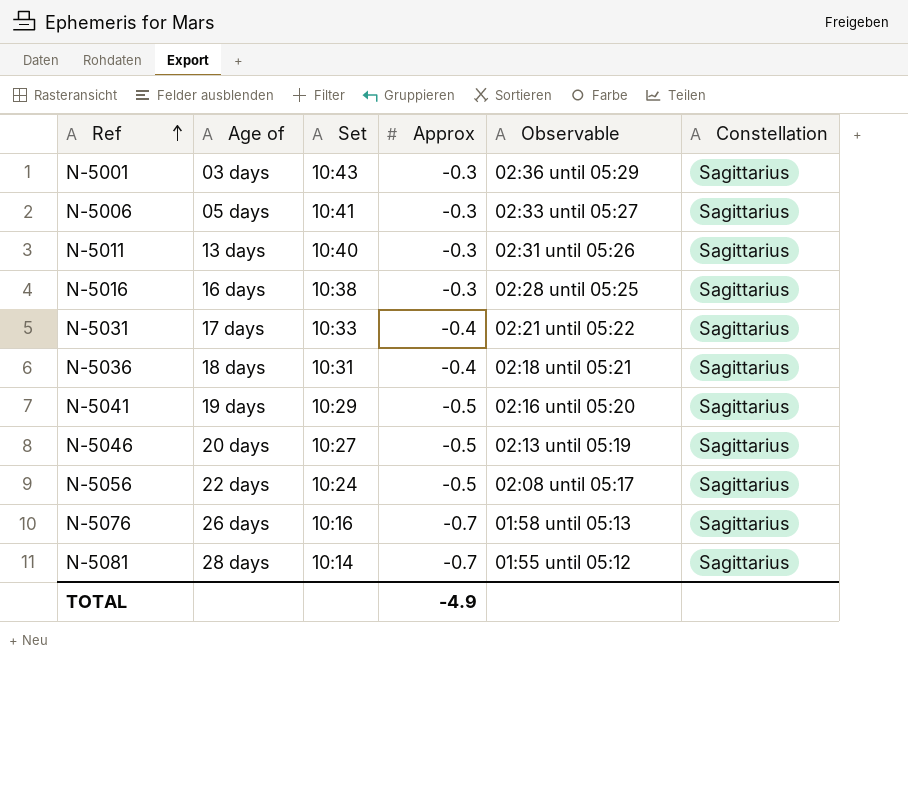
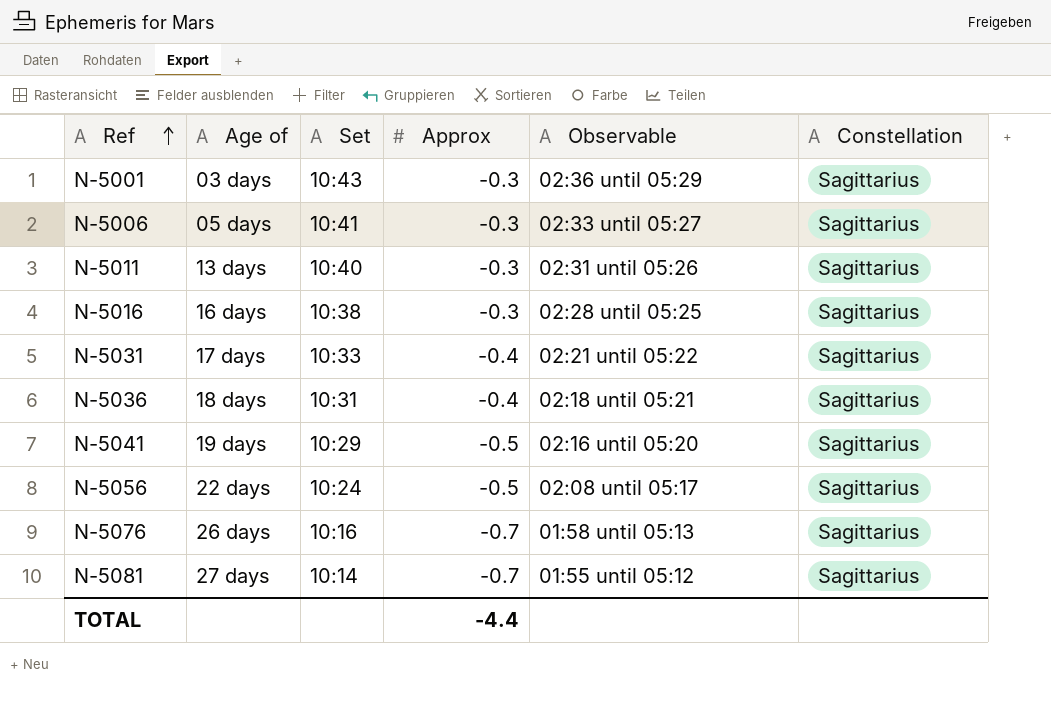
row N-5046: 20 days | 10:27 | -0.5 | 02:13 until 05:19 | Sagittarius -> none
N-5081 | Age of: 28 days -> 27 days
TOTAL | Approx: -4.9 -> -4.4

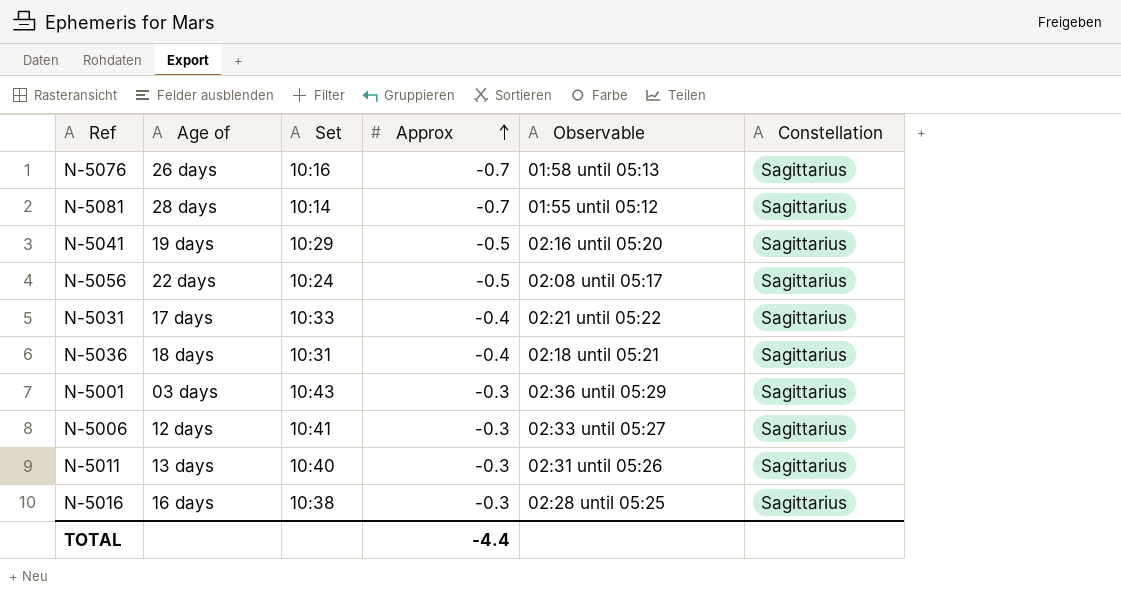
row order: Ref ascending -> Approx ascending
N-5081 | Age of: 27 days -> 28 days
N-5006 | Age of: 05 days -> 12 days

